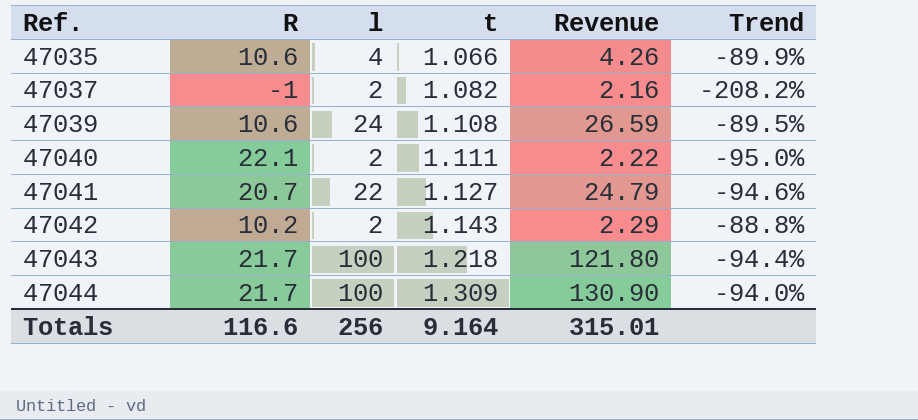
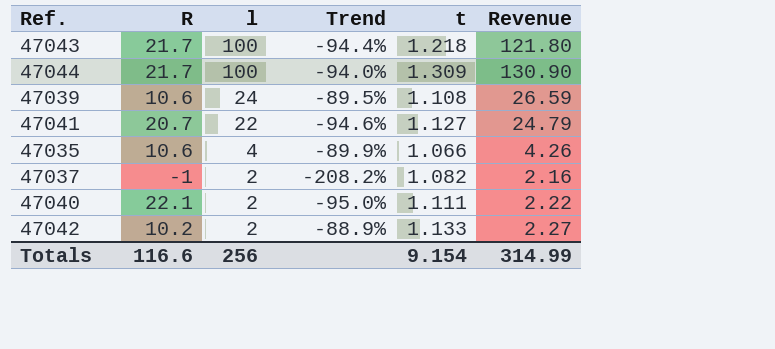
row order: Ref. ascending -> l descending
column Trend | position: 6 -> 4
47042 | Trend: -88.8% -> -88.9%
47042 | t: 1.143 -> 1.133
47042 | Revenue: 2.29 -> 2.27
Totals | t: 9.164 -> 9.154
Totals | Revenue: 315.01 -> 314.99

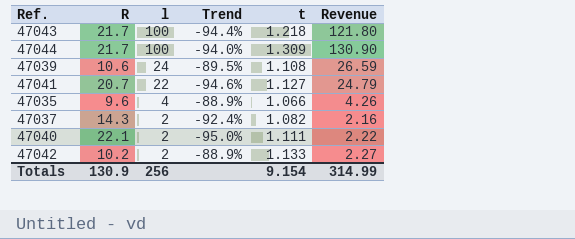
47035 | R: 10.6 -> 9.6
47035 | Trend: -89.9% -> -88.9%
47037 | R: -1 -> 14.3
47037 | Trend: -208.2% -> -92.4%
Totals | R: 116.6 -> 130.9

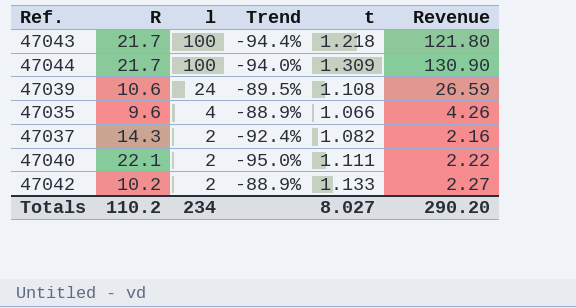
row 47041: 20.7 | 22 | -94.6% | 1.127 | 24.79 -> none
Totals | R: 130.9 -> 110.2
Totals | l: 256 -> 234
Totals | t: 9.154 -> 8.027
Totals | Revenue: 314.99 -> 290.20

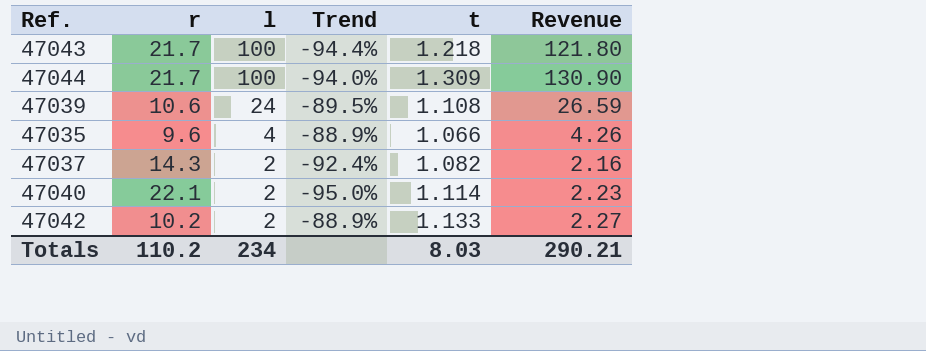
column name: R -> r
47040 | t: 1.111 -> 1.114
47040 | Revenue: 2.22 -> 2.23
Totals | t: 8.027 -> 8.03
Totals | Revenue: 290.20 -> 290.21

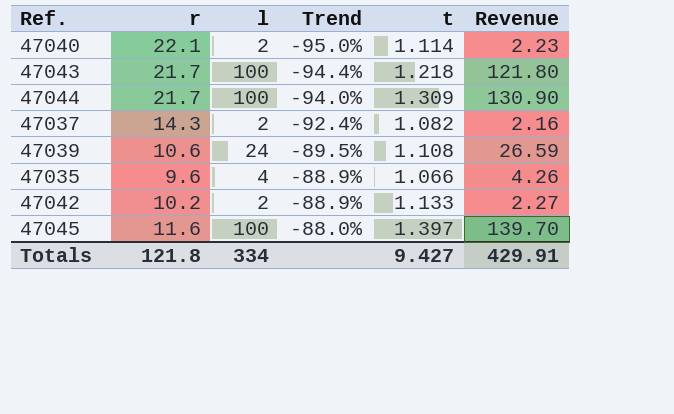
row order: l descending -> Trend ascending
row 47045: none -> 11.6 | 100 | -88.0% | 1.397 | 139.70
Totals | r: 110.2 -> 121.8
Totals | l: 234 -> 334
Totals | t: 8.03 -> 9.427
Totals | Revenue: 290.21 -> 429.91

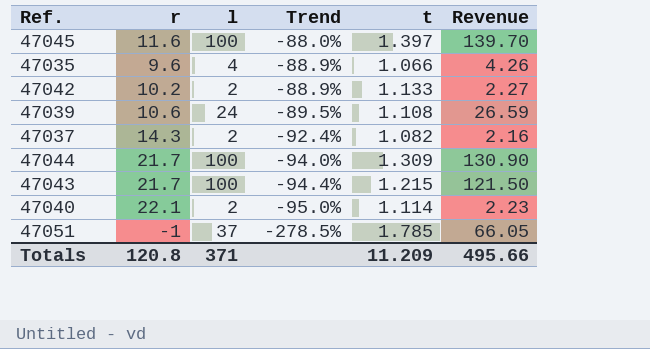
row order: Trend ascending -> Trend descending
47043 | t: 1.218 -> 1.215
47043 | Revenue: 121.80 -> 121.50
row 47051: none -> -1 | 37 | -278.5% | 1.785 | 66.05
Totals | r: 121.8 -> 120.8
Totals | l: 334 -> 371
Totals | t: 9.427 -> 11.209
Totals | Revenue: 429.91 -> 495.66

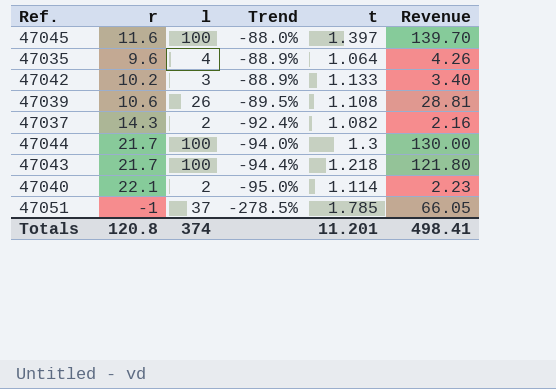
47035 | t: 1.066 -> 1.064
47042 | l: 2 -> 3
47042 | Revenue: 2.27 -> 3.40
47039 | l: 24 -> 26
47039 | Revenue: 26.59 -> 28.81
47044 | t: 1.309 -> 1.3
47044 | Revenue: 130.90 -> 130.00
47043 | t: 1.215 -> 1.218
47043 | Revenue: 121.50 -> 121.80
Totals | l: 371 -> 374
Totals | t: 11.209 -> 11.201
Totals | Revenue: 495.66 -> 498.41

